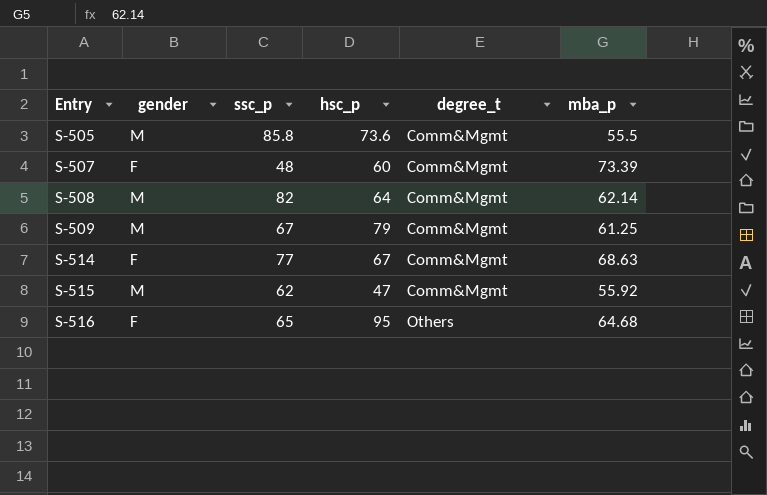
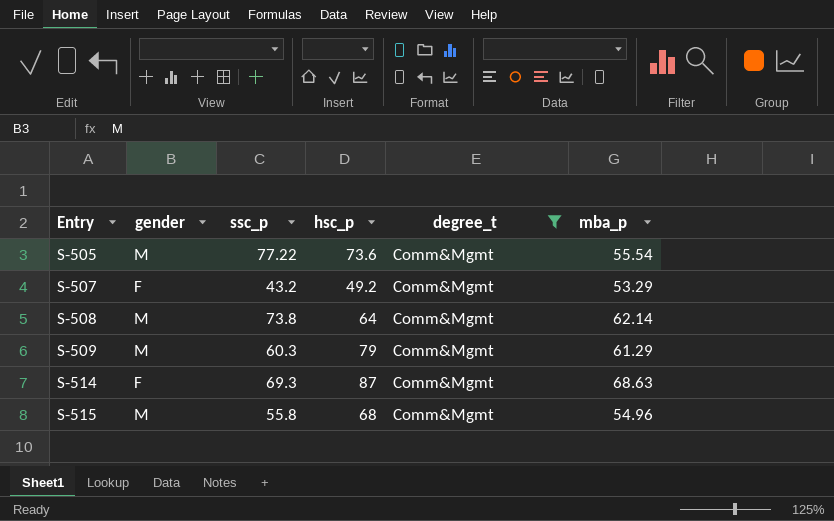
filter: none -> degree_t = Comm&Mgmt
S-505 | ssc_p: 85.8 -> 77.22
S-505 | mba_p: 55.5 -> 55.54
S-507 | ssc_p: 48 -> 43.2
S-507 | hsc_p: 60 -> 49.2
S-507 | mba_p: 73.39 -> 53.29
S-508 | ssc_p: 82 -> 73.8
S-509 | ssc_p: 67 -> 60.3
S-509 | mba_p: 61.25 -> 61.29
S-514 | ssc_p: 77 -> 69.3
S-514 | hsc_p: 67 -> 87
S-515 | ssc_p: 62 -> 55.8
S-515 | hsc_p: 47 -> 68
S-515 | mba_p: 55.92 -> 54.96

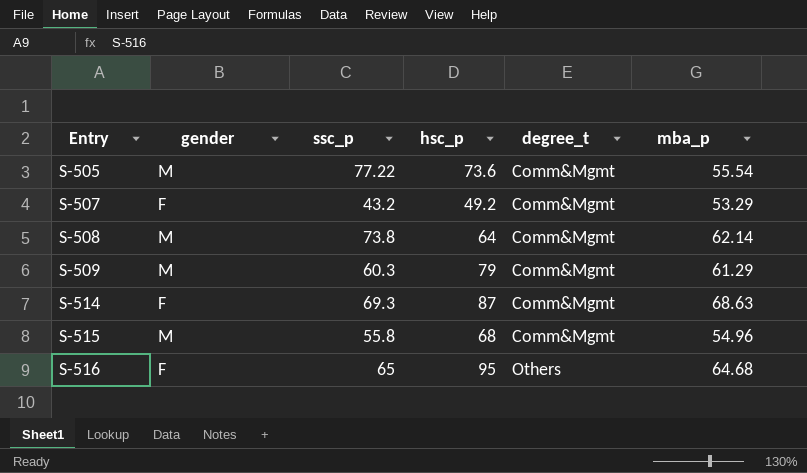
filter: degree_t = Comm&Mgmt -> none

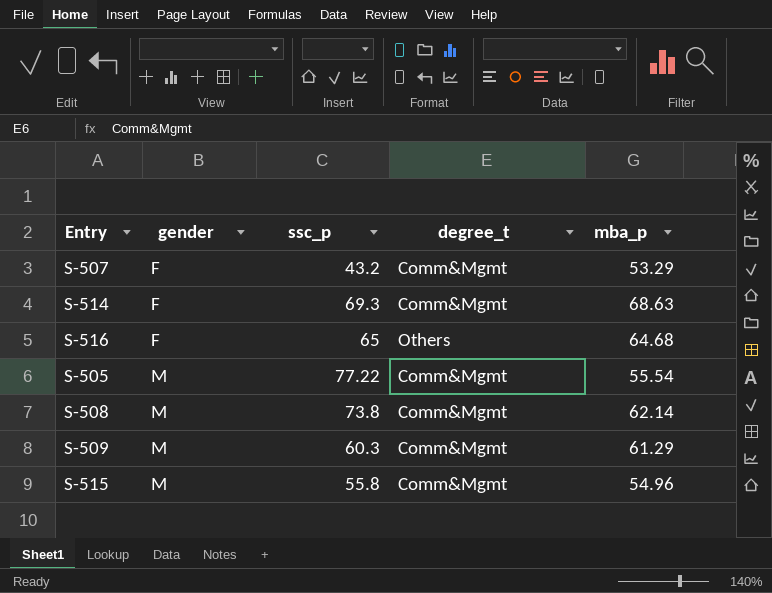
row order: Entry ascending -> gender ascending
column hsc_p | position: 4 -> none

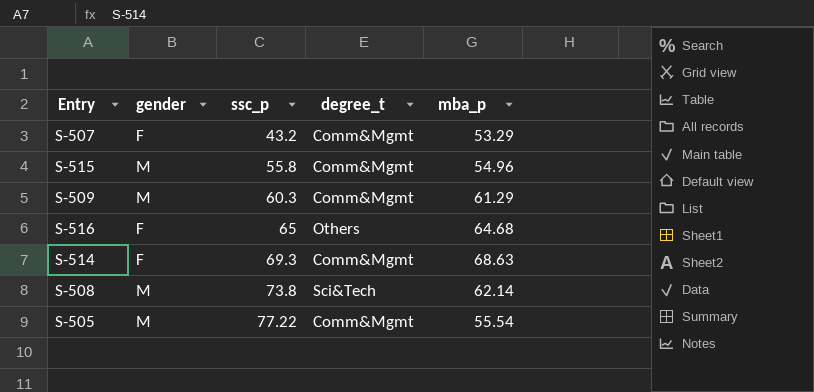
row order: gender ascending -> ssc_p ascending
S-508 | degree_t: Comm&Mgmt -> Sci&Tech

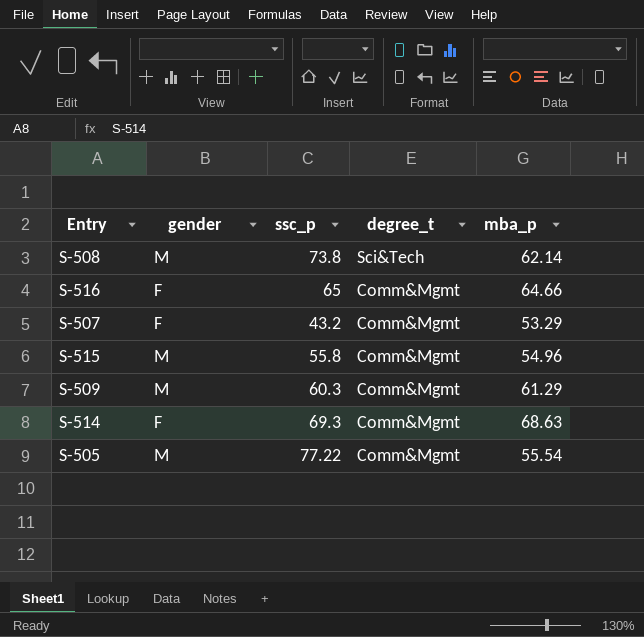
row order: ssc_p ascending -> degree_t descending
S-516 | degree_t: Others -> Comm&Mgmt
S-516 | mba_p: 64.68 -> 64.66

